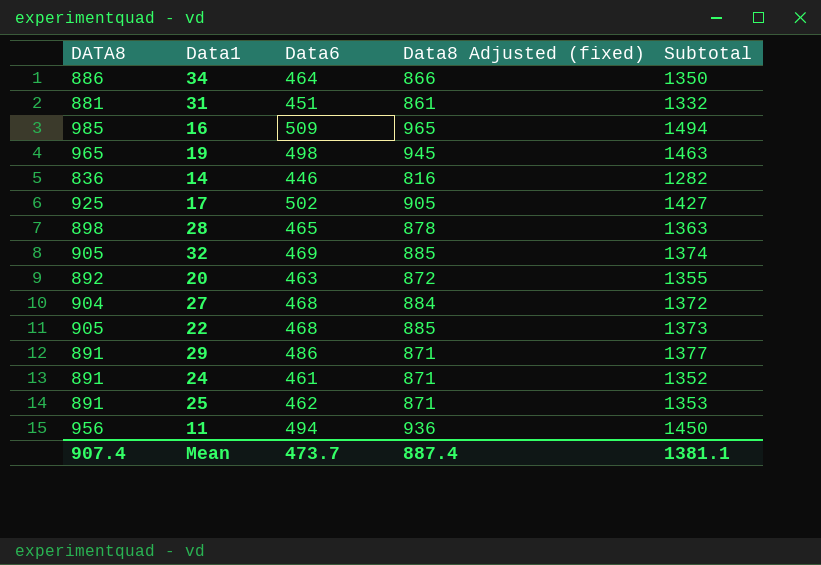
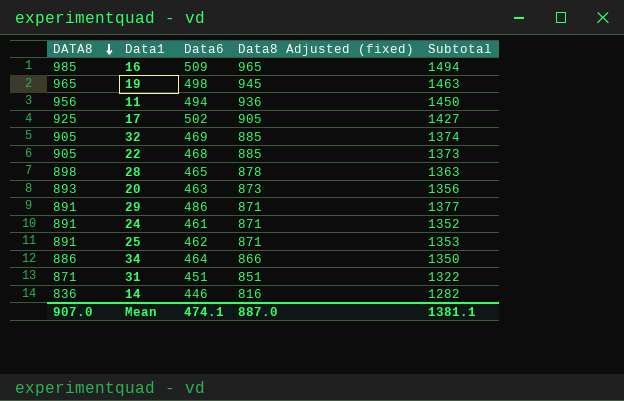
row order: none -> DATA8 descending
row 27: 904 | 468 | 884 | 1372 -> none
20 | DATA8: 892 -> 893
20 | Data8 Adjusted (fixed): 872 -> 873
20 | Subtotal: 1355 -> 1356
31 | DATA8: 881 -> 871
31 | Data8 Adjusted (fixed): 861 -> 851
31 | Subtotal: 1332 -> 1322
Mean | DATA8: 907.4 -> 907.0
Mean | Data6: 473.7 -> 474.1
Mean | Data8 Adjusted (fixed): 887.4 -> 887.0

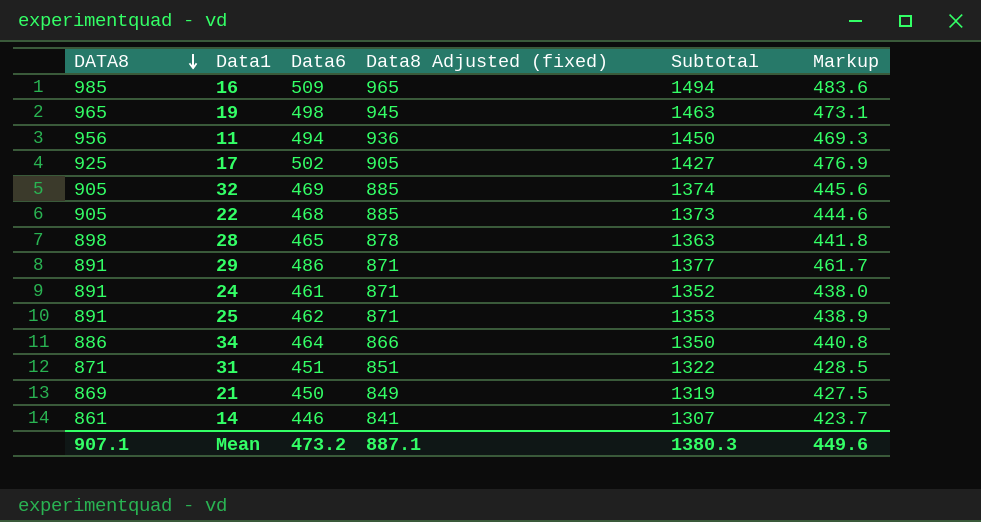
column Markup | formula: none -> [Data6] * 0.95
row 20: 893 | 463 | 873 | 1356 -> none
row 21: none -> 869 | 450 | 849 | 1319 | 427.5
14 | DATA8: 836 -> 861
14 | Data8 Adjusted (fixed): 816 -> 841
14 | Subtotal: 1282 -> 1307
Mean | DATA8: 907.0 -> 907.1
Mean | Data6: 474.1 -> 473.2
Mean | Data8 Adjusted (fixed): 887.0 -> 887.1
Mean | Subtotal: 1381.1 -> 1380.3

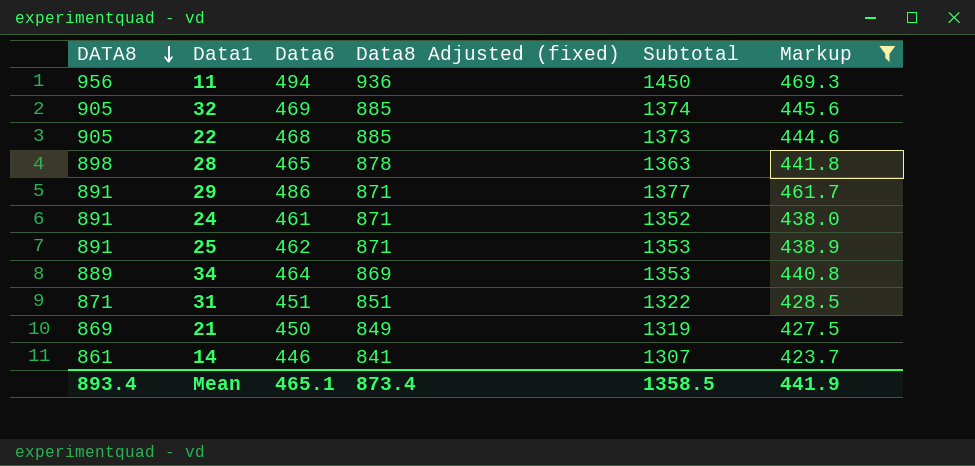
filter: none -> Markup <= 469.3
34 | DATA8: 886 -> 889
34 | Data8 Adjusted (fixed): 866 -> 869
34 | Subtotal: 1350 -> 1353
Mean | DATA8: 907.1 -> 893.4
Mean | Data6: 473.2 -> 465.1
Mean | Data8 Adjusted (fixed): 887.1 -> 873.4
Mean | Subtotal: 1380.3 -> 1358.5
Mean | Markup: 449.6 -> 441.9

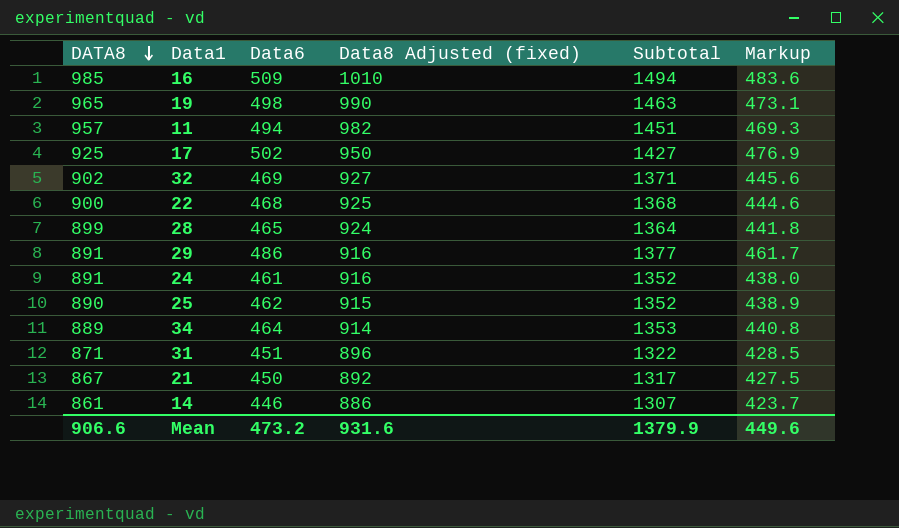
filter: Markup <= 469.3 -> none
column Data8 Adjusted (fixed) | formula: [DATA8] - 20 -> [DATA8] + 25
11 | DATA8: 956 -> 957
11 | Subtotal: 1450 -> 1451
32 | DATA8: 905 -> 902
32 | Subtotal: 1374 -> 1371
22 | DATA8: 905 -> 900
22 | Subtotal: 1373 -> 1368
28 | DATA8: 898 -> 899
28 | Subtotal: 1363 -> 1364
25 | DATA8: 891 -> 890
25 | Subtotal: 1353 -> 1352
21 | DATA8: 869 -> 867
21 | Subtotal: 1319 -> 1317
Mean | DATA8: 893.4 -> 906.6
Mean | Data6: 465.1 -> 473.2
Mean | Data8 Adjusted (fixed): 873.4 -> 931.6
Mean | Subtotal: 1358.5 -> 1379.9
Mean | Markup: 441.9 -> 449.6

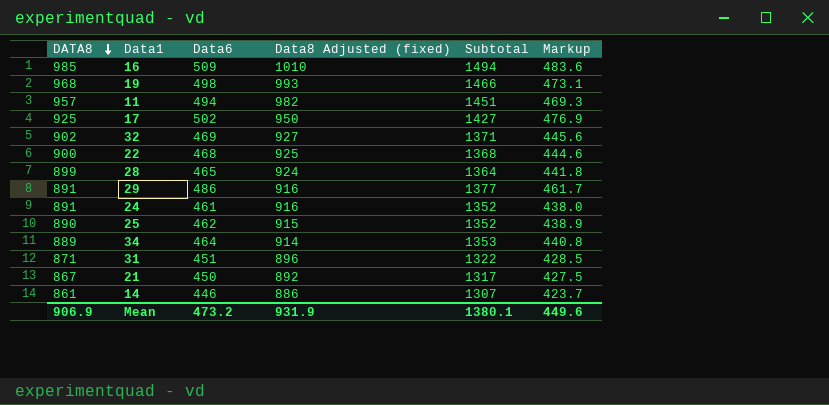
19 | DATA8: 965 -> 968
19 | Data8 Adjusted (fixed): 990 -> 993
19 | Subtotal: 1463 -> 1466
Mean | DATA8: 906.6 -> 906.9
Mean | Data8 Adjusted (fixed): 931.6 -> 931.9
Mean | Subtotal: 1379.9 -> 1380.1

